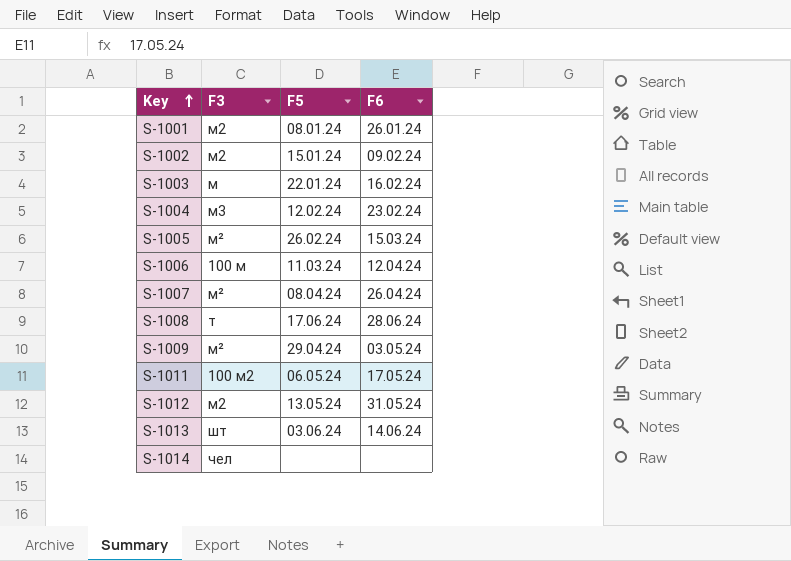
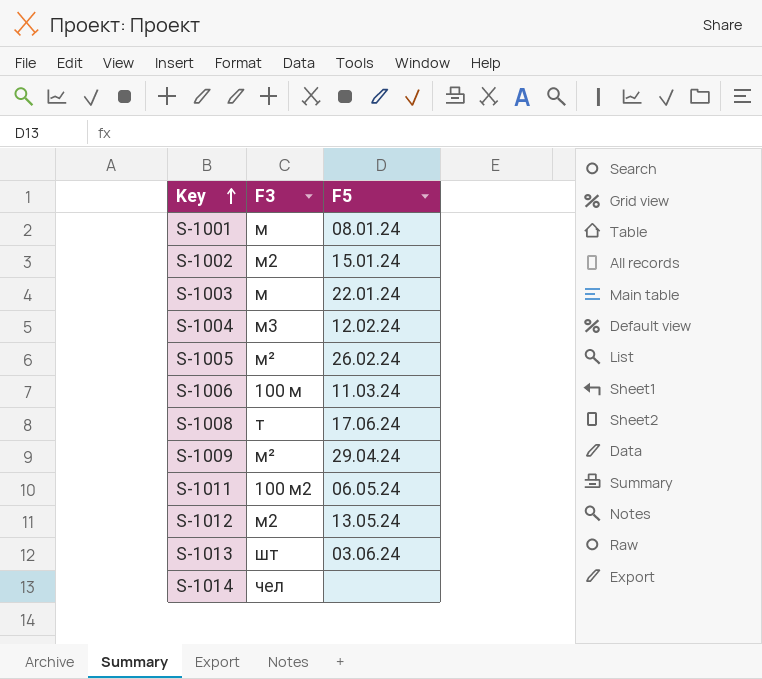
column F6 | position: 4 -> none
row S-1007: м² | 08.04.24 | 26.04.24 -> none
S-1001 | F3: м2 -> м

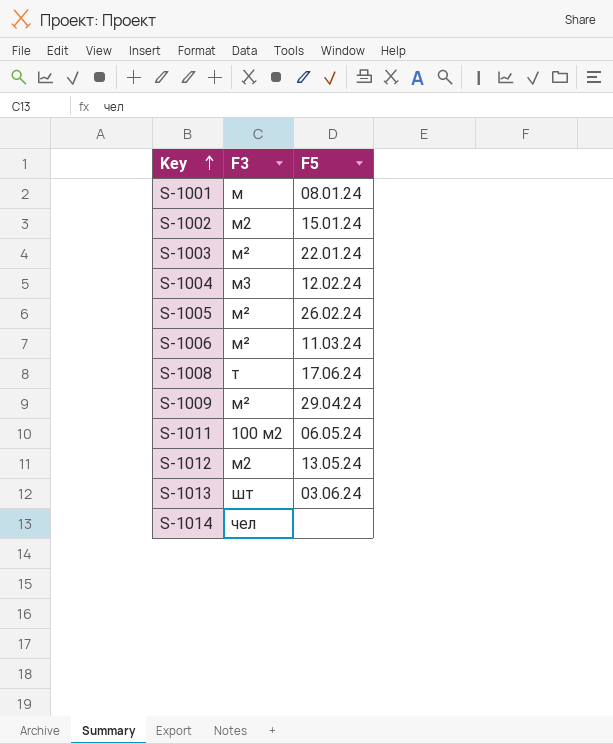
S-1003 | F3: м -> м²
S-1006 | F3: 100 м -> м²

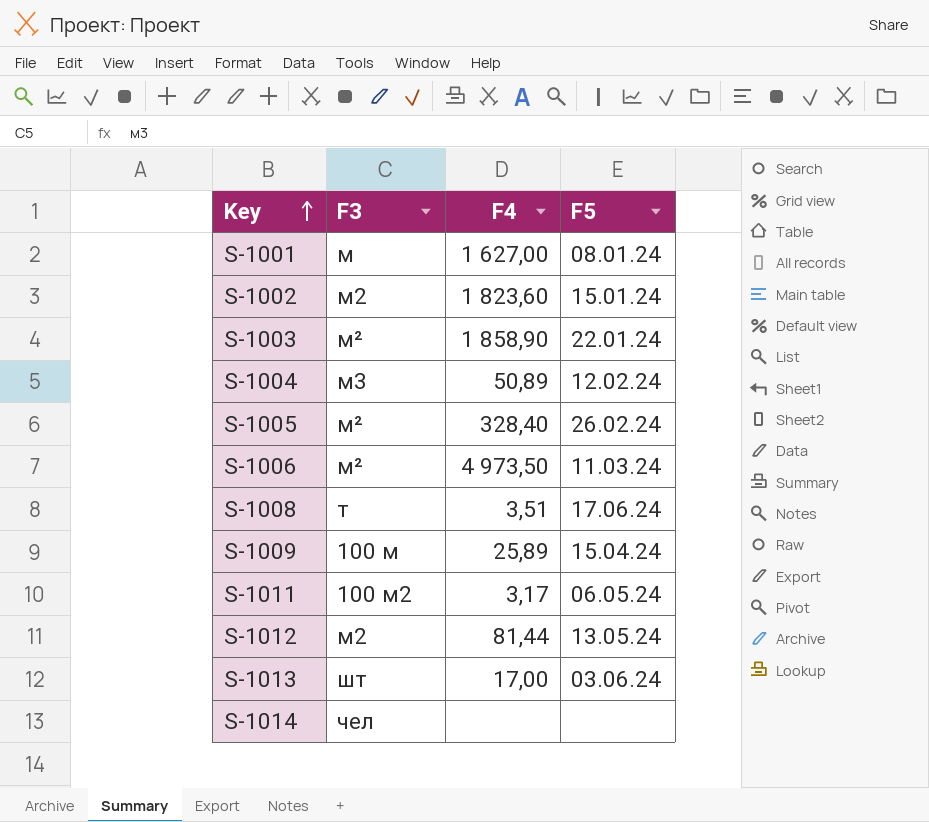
column F4 | position: none -> 3
S-1009 | F3: м² -> 100 м
S-1009 | F5: 29.04.24 -> 15.04.24

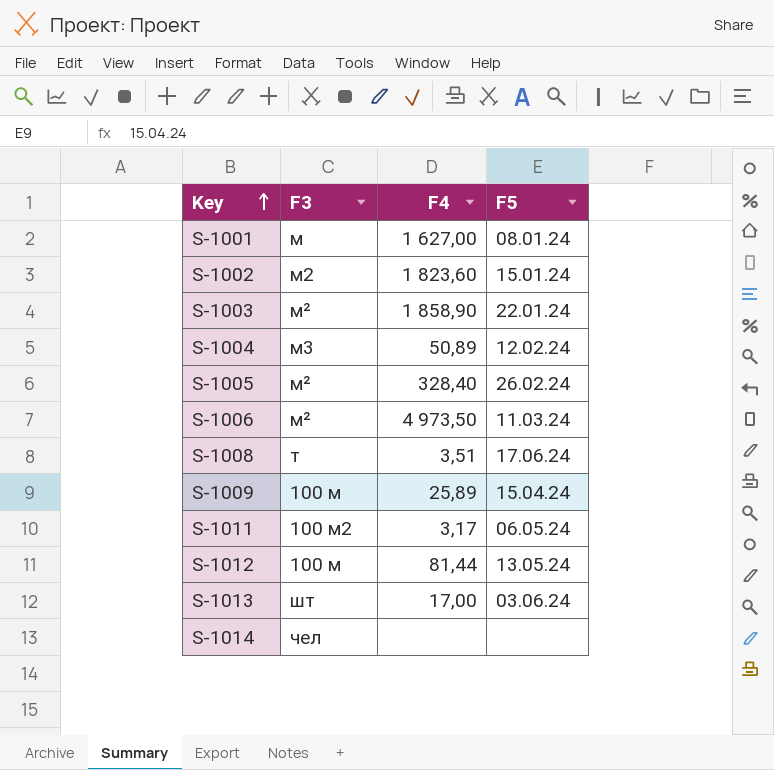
S-1012 | F3: м2 -> 100 м

